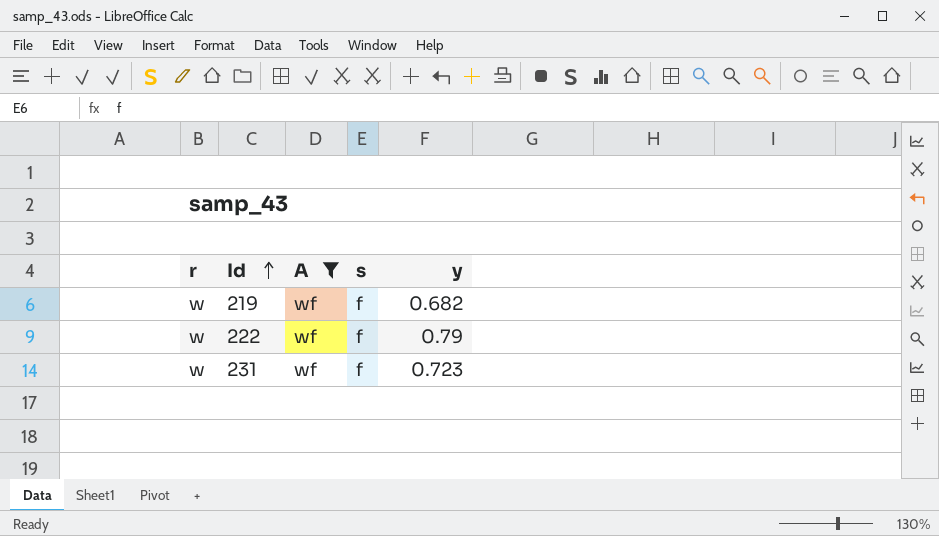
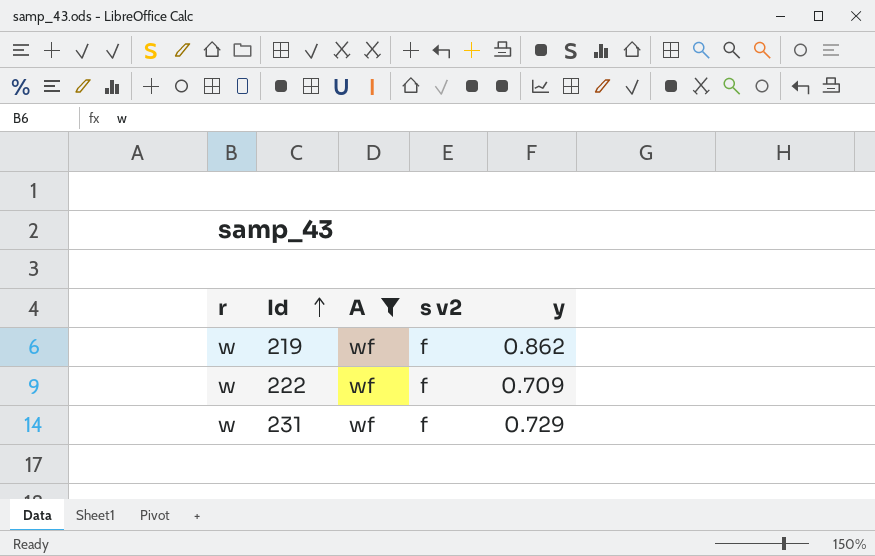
column name: s -> s v2
219 | y: 0.682 -> 0.862
222 | y: 0.79 -> 0.709
231 | y: 0.723 -> 0.729

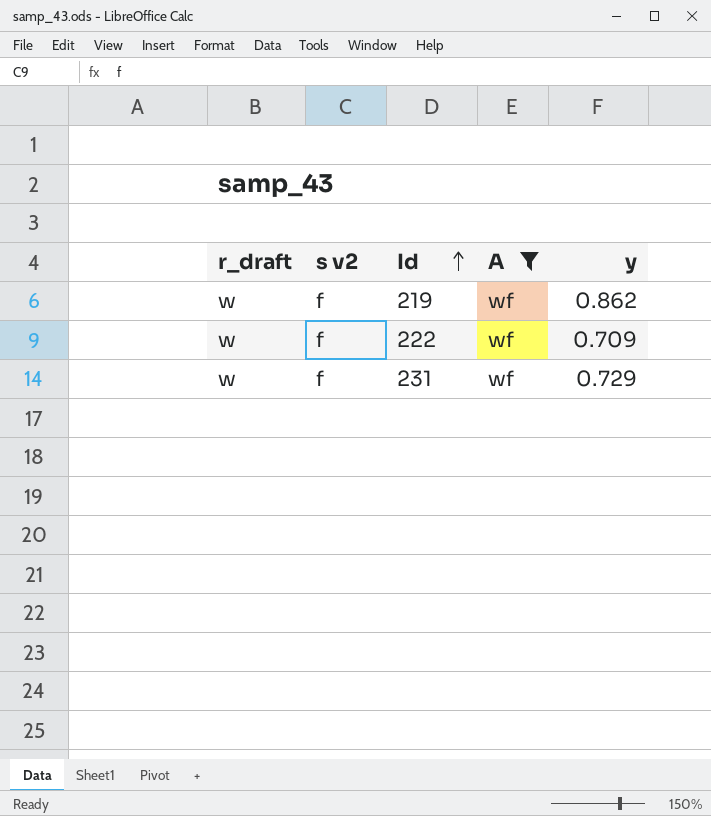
column name: r -> r_draft
column s v2 | position: 4 -> 2

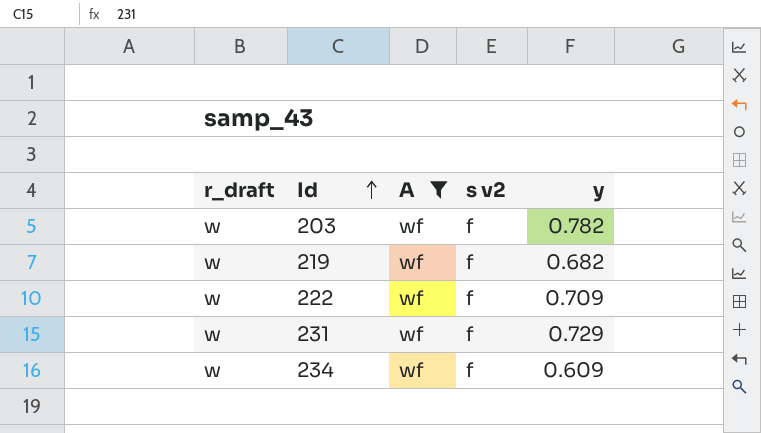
column s v2 | position: 2 -> 4
row 203: none -> w | wf | f | 0.782
219 | y: 0.862 -> 0.682
row 234: none -> w | wf | f | 0.609

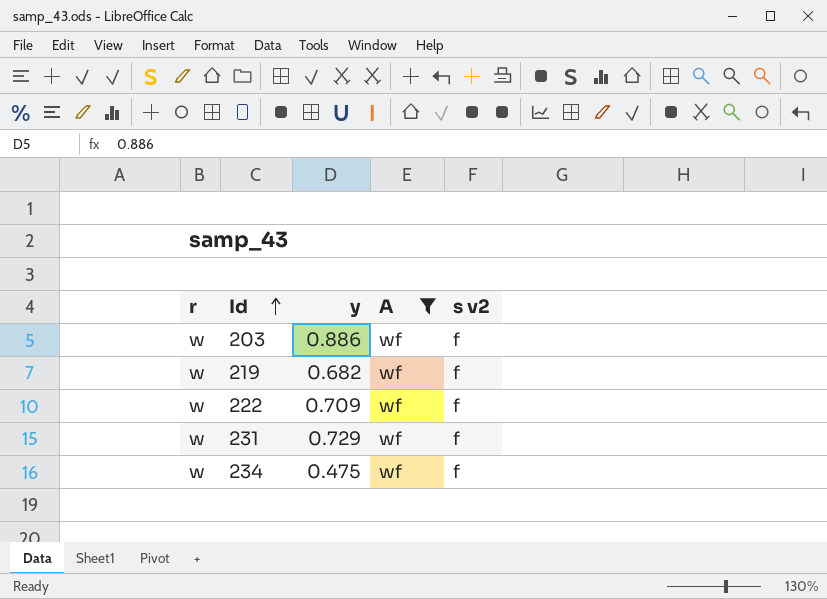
column name: r_draft -> r
column y | position: 5 -> 3
203 | y: 0.782 -> 0.886
234 | y: 0.609 -> 0.475

